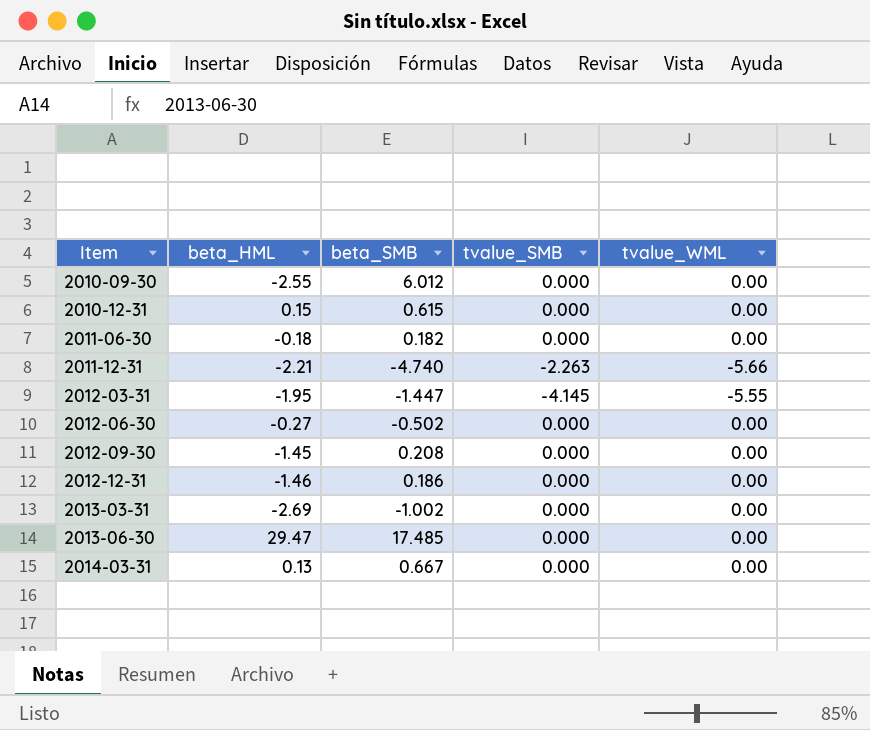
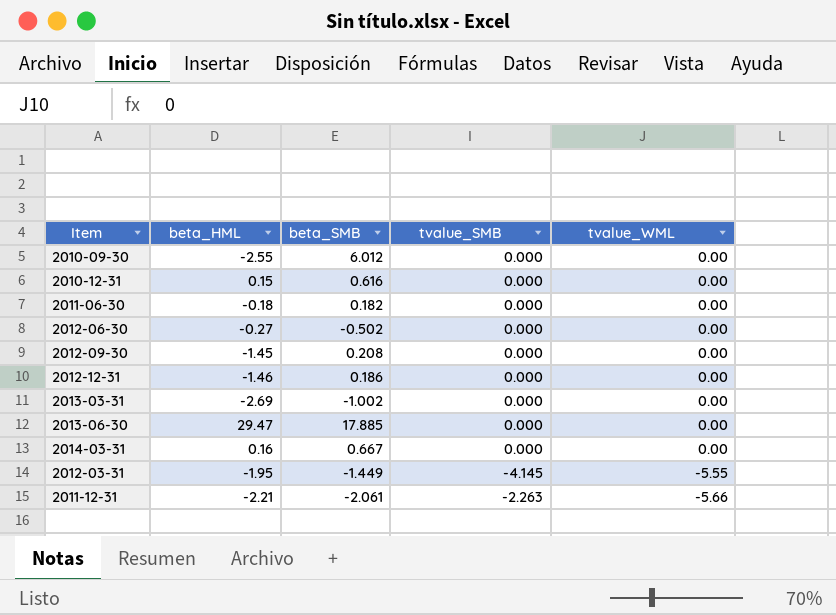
row order: Item ascending -> tvalue_WML descending
2010-12-31 | beta_SMB: 0.615 -> 0.616
2013-06-30 | beta_SMB: 17.485 -> 17.885
2014-03-31 | beta_HML: 0.13 -> 0.16
2012-03-31 | beta_SMB: -1.447 -> -1.449
2011-12-31 | beta_SMB: -4.740 -> -2.061

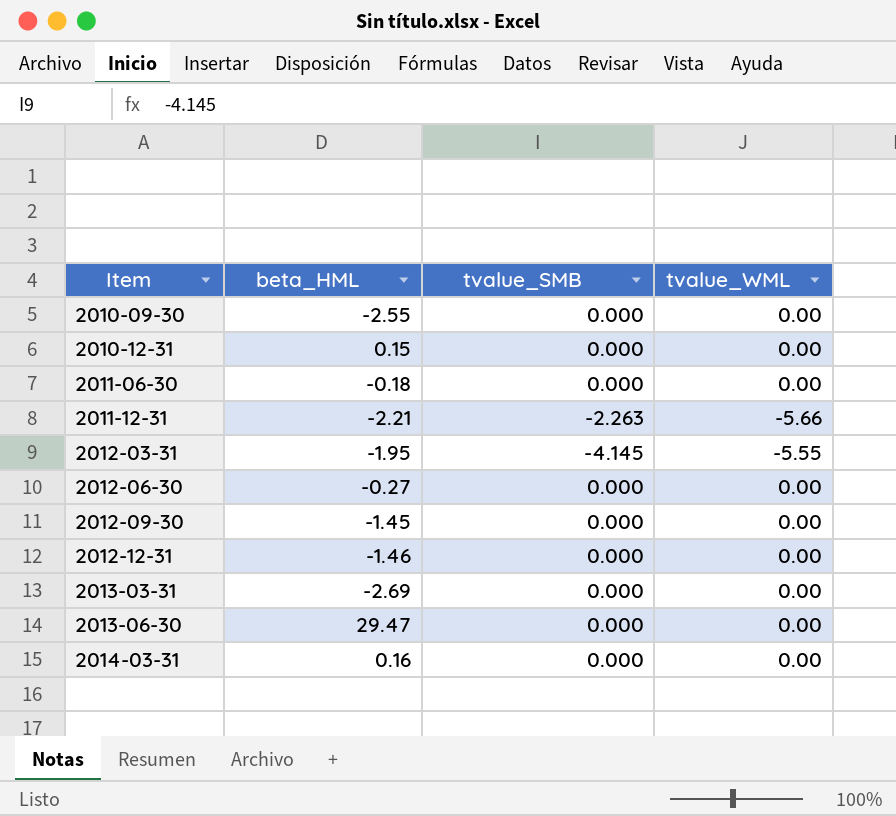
row order: tvalue_WML descending -> Item ascending
column beta_SMB | position: 3 -> none

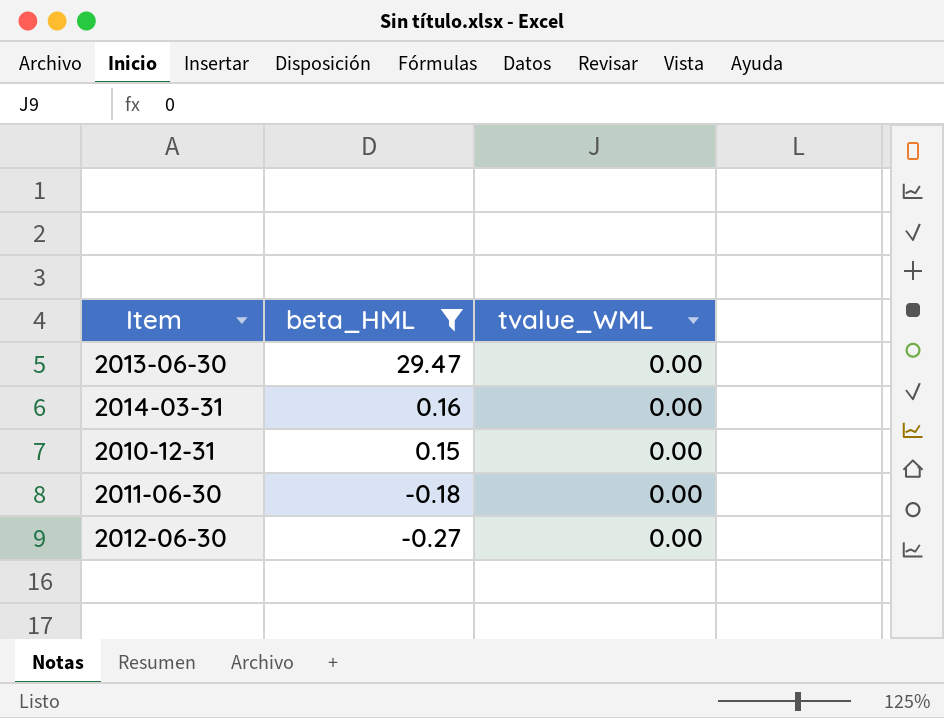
filter: none -> beta_HML >= -0.27
row order: Item ascending -> beta_HML descending
column tvalue_SMB | position: 3 -> none

